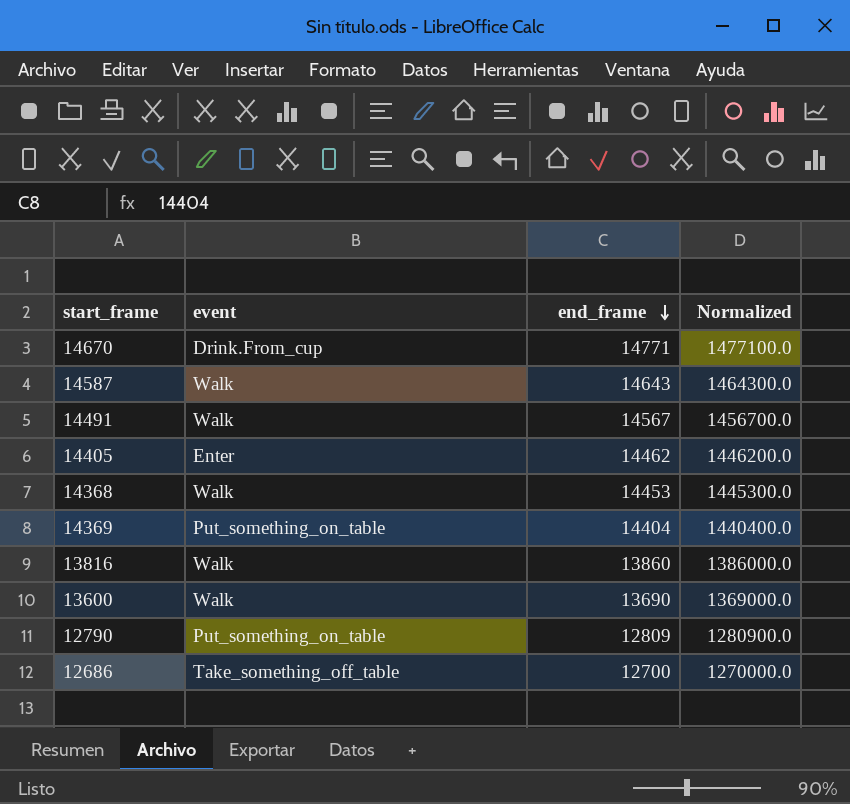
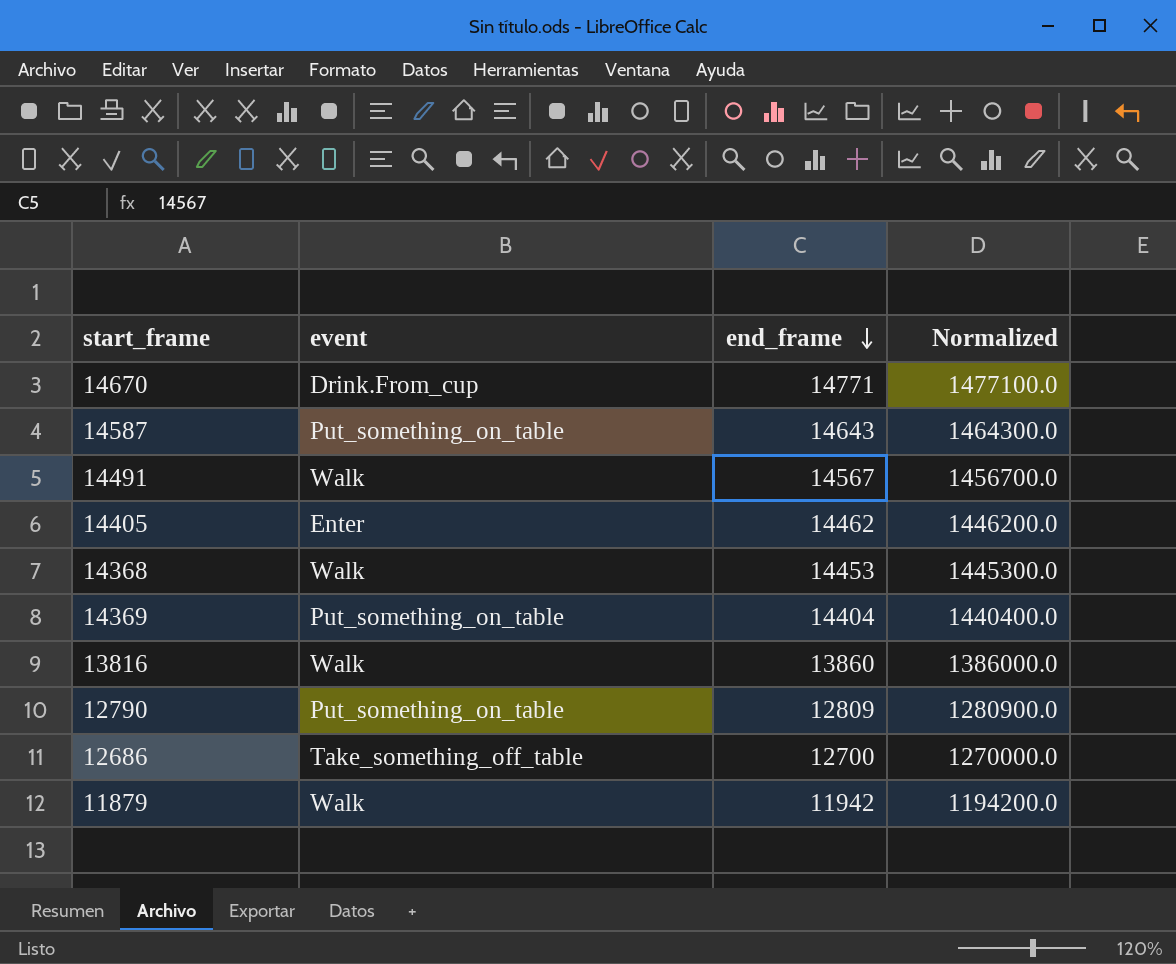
row 13600: Walk | 13690 | 1369000.0 -> none
14587 | event: Walk -> Put_something_on_table
row 11879: none -> Walk | 11942 | 1194200.0

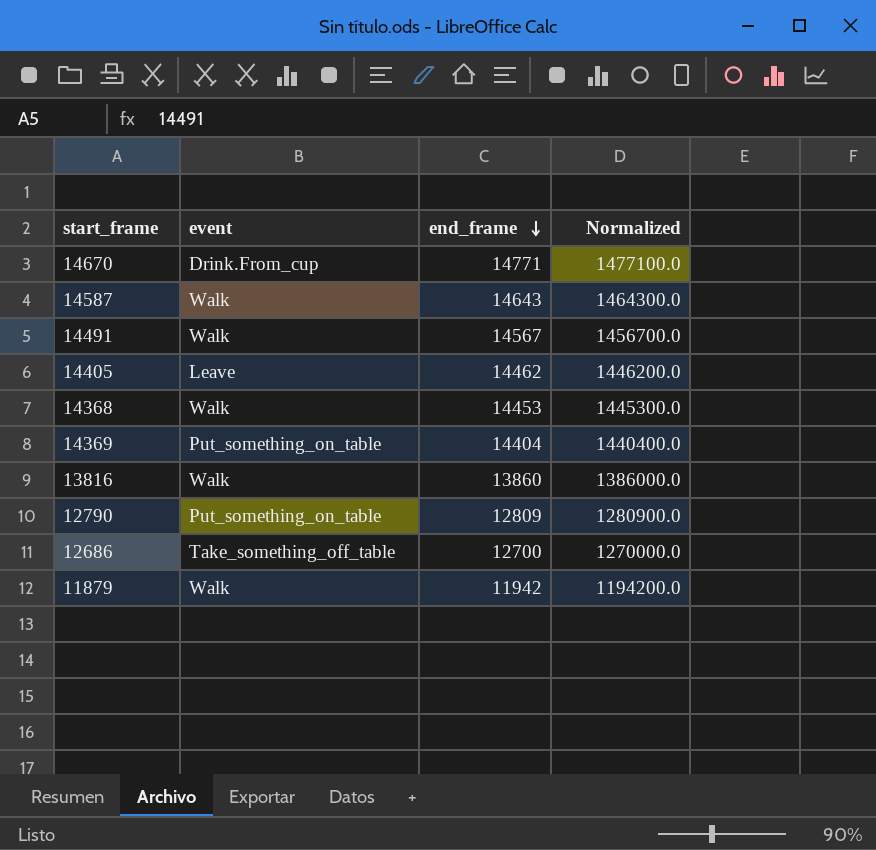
14587 | event: Put_something_on_table -> Walk
14405 | event: Enter -> Leave

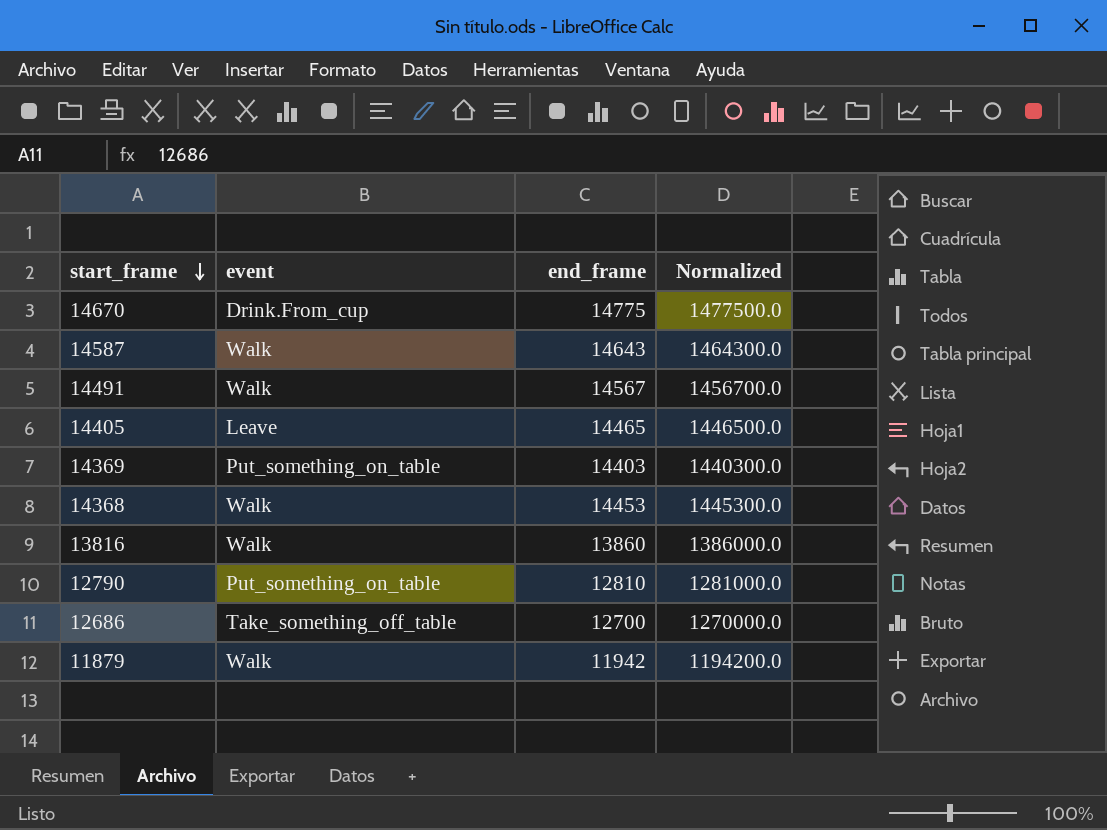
row order: end_frame descending -> start_frame descending
14670 | end_frame: 14771 -> 14775
14670 | Normalized: 1477100.0 -> 1477500.0
14405 | end_frame: 14462 -> 14465
14405 | Normalized: 1446200.0 -> 1446500.0
14369 | end_frame: 14404 -> 14403
14369 | Normalized: 1440400.0 -> 1440300.0
12790 | end_frame: 12809 -> 12810
12790 | Normalized: 1280900.0 -> 1281000.0

